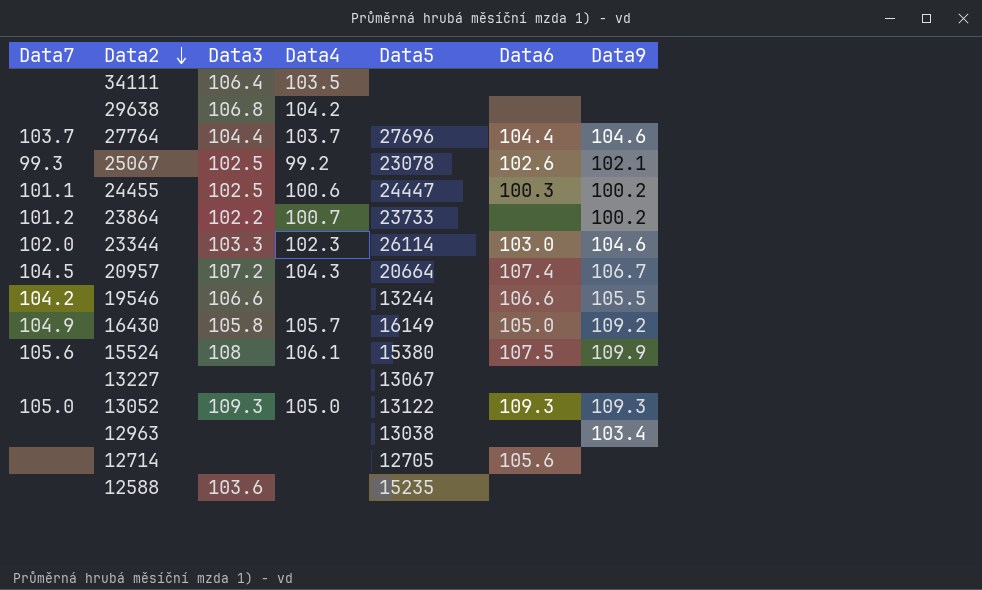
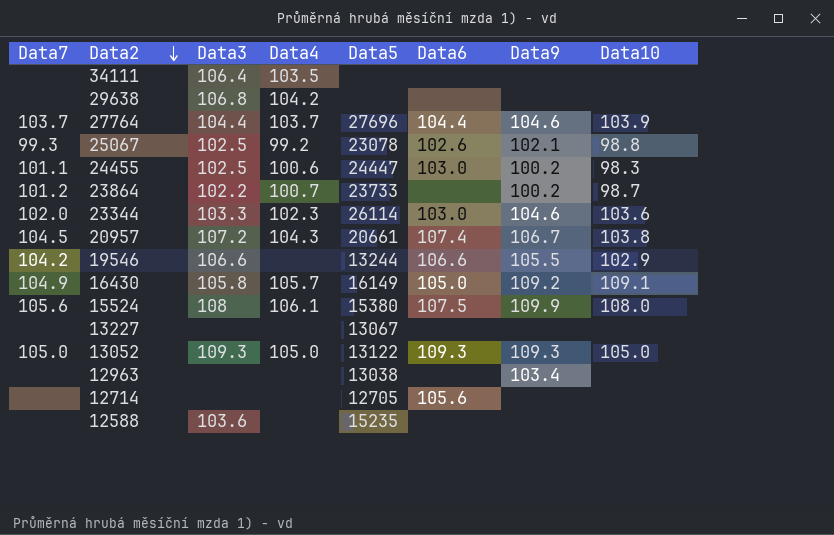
column Data10 | position: none -> 8
24455 | Data6: 100.3 -> 103.0
20957 | Data5: 20664 -> 20661

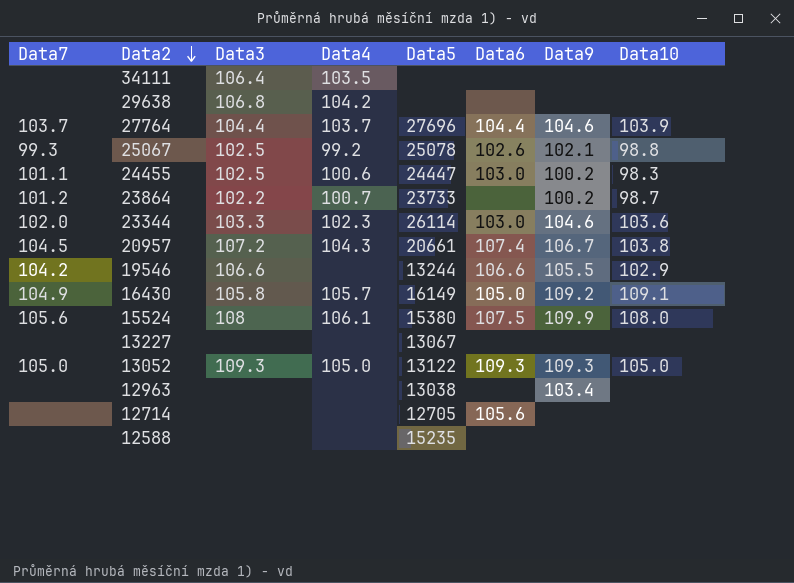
25067 | Data5: 23078 -> 25078
12588 | Data3: 103.6 -> none

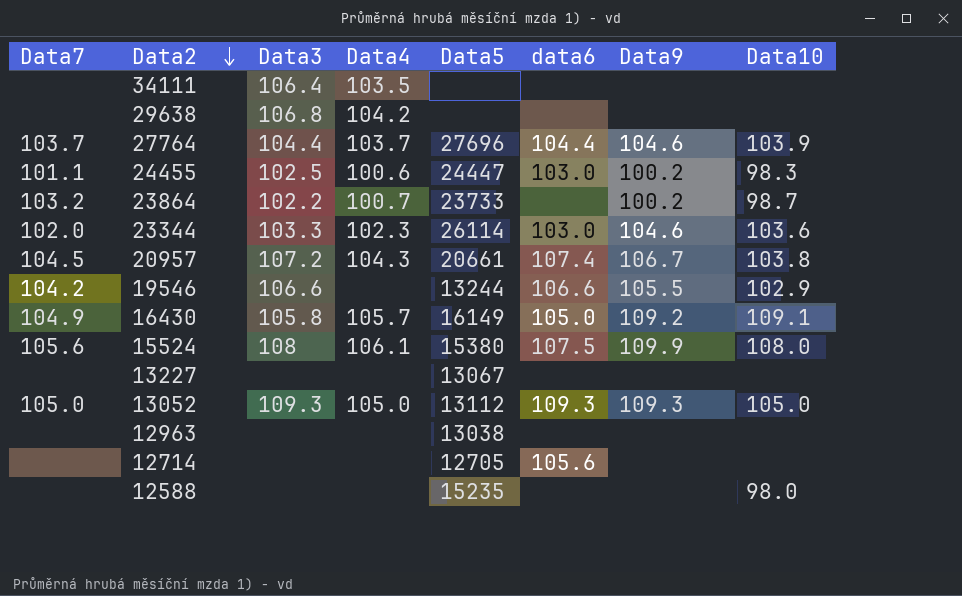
column name: Data6 -> data6
row 25067: 99.3 | 102.5 | 99.2 | 25078 | 102.6 | 102.1 | 98.8 -> none
23864 | Data7: 101.2 -> 103.2
13052 | Data5: 13122 -> 13112
12963 | Data9: 103.4 -> none
12588 | Data10: none -> 98.0

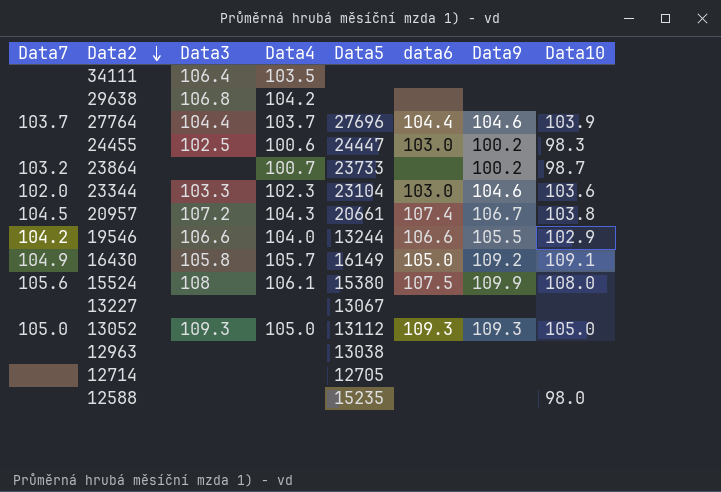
24455 | Data7: 101.1 -> none
23864 | Data3: 102.2 -> none
23344 | Data5: 26114 -> 23104
19546 | Data4: none -> 104.0
12714 | data6: 105.6 -> none

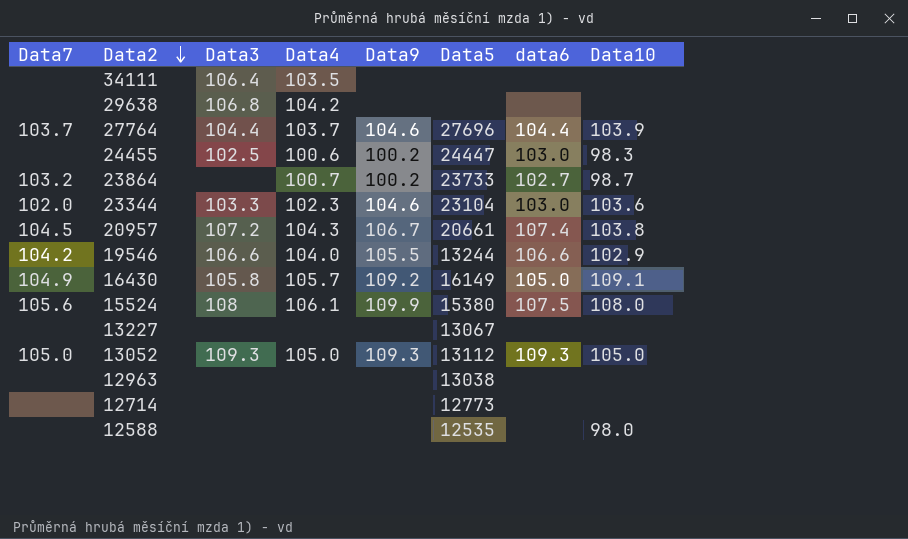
column Data9 | position: 7 -> 5
23864 | data6: none -> 102.7
12714 | Data5: 12705 -> 12773
12588 | Data5: 15235 -> 12535

